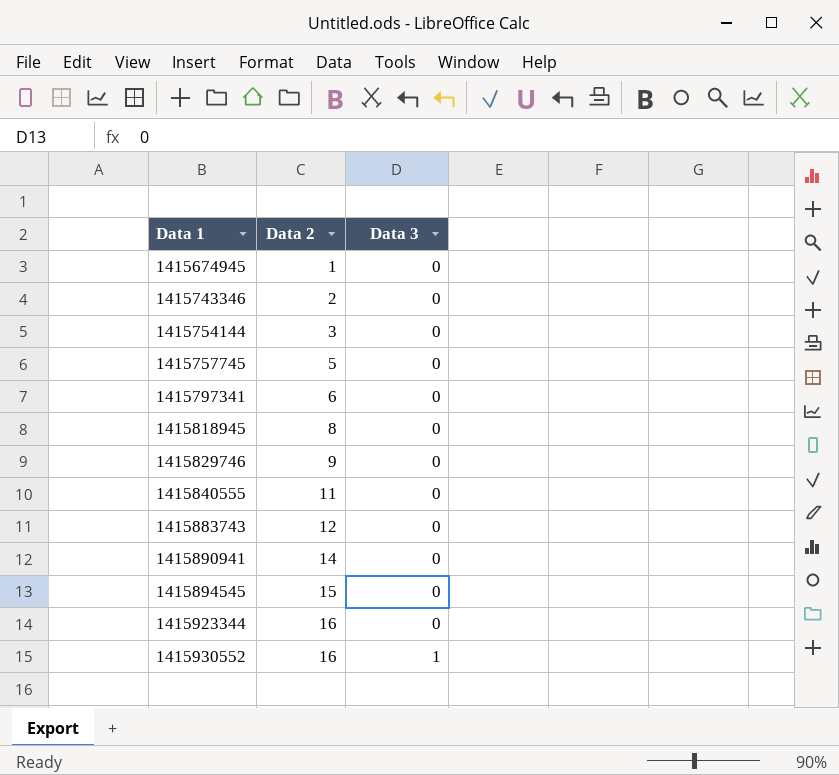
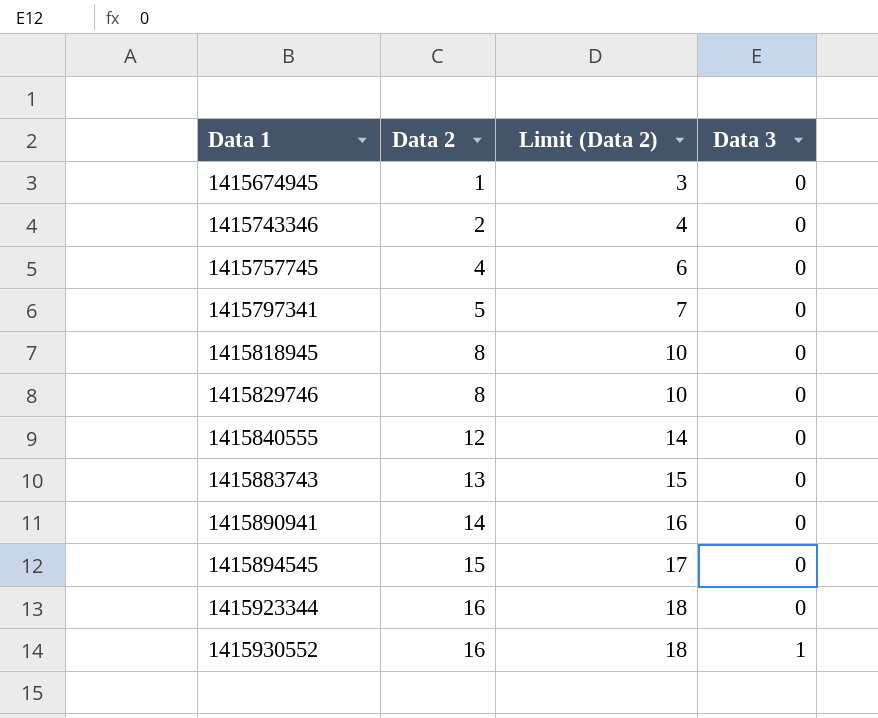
column Limit (Data 2) | formula: none -> [Data 2] + 2
row 1415754144: 3 | 0 -> none
1415757745 | Data 2: 5 -> 4
1415797341 | Data 2: 6 -> 5
1415829746 | Data 2: 9 -> 8
1415840555 | Data 2: 11 -> 12
1415883743 | Data 2: 12 -> 13

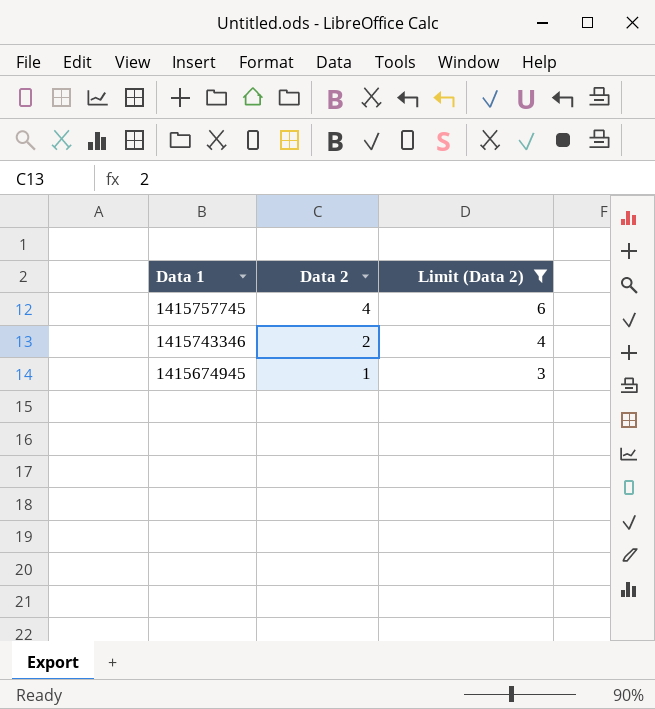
filter: none -> Limit (Data 2) <= 6
row order: Data 1 ascending -> Data 1 descending
column Data 3 | position: 4 -> none

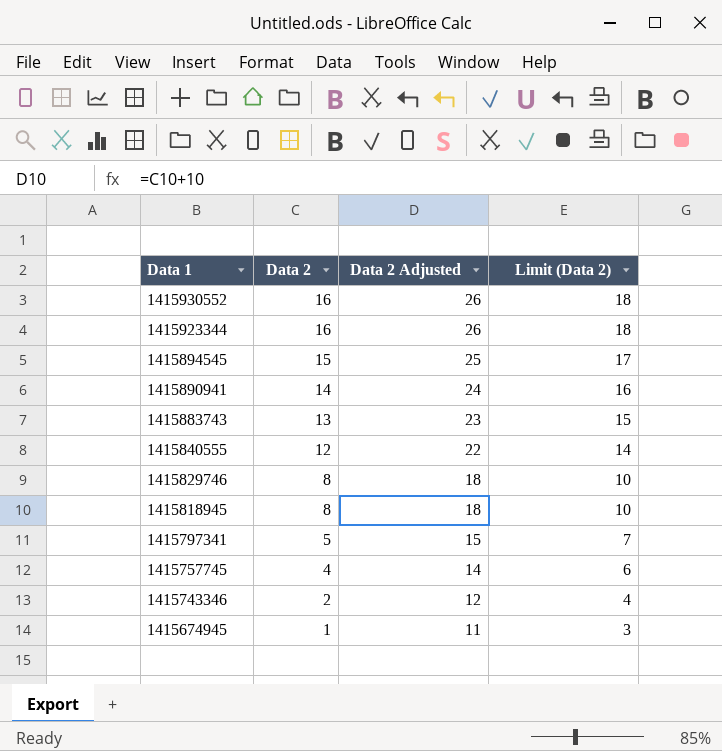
filter: Limit (Data 2) <= 6 -> none
column Data 2 Adjusted | formula: none -> [Data 2] + 10

